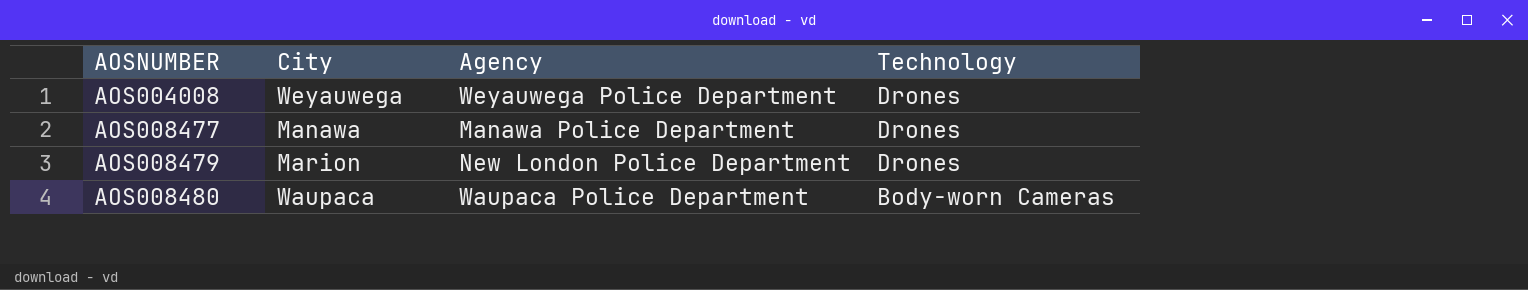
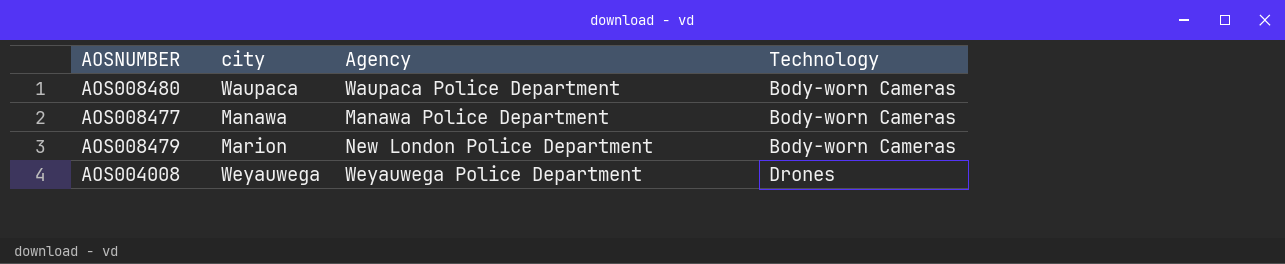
row order: AOSNUMBER ascending -> Technology ascending
column name: City -> city
AOS008477 | Technology: Drones -> Body-worn Cameras
AOS008479 | Technology: Drones -> Body-worn Cameras

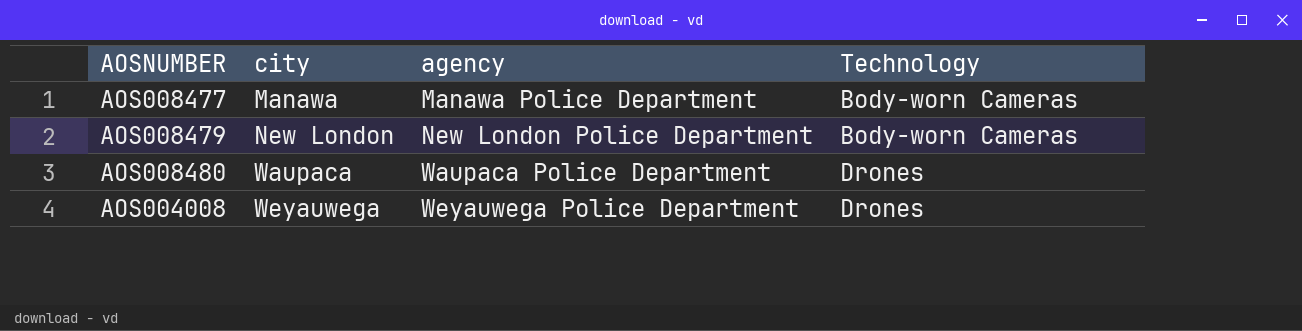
row order: Technology ascending -> city ascending
column name: Agency -> agency
AOS008479 | city: Marion -> New London
AOS008480 | Technology: Body-worn Cameras -> Drones

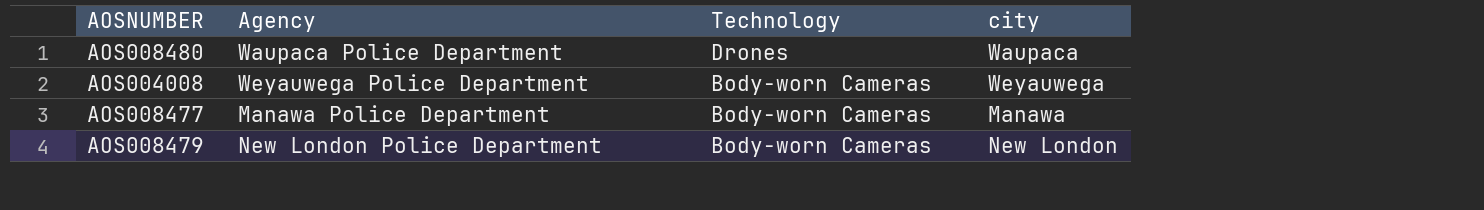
row order: city ascending -> Technology descending
column name: agency -> Agency
column city | position: 2 -> 4
AOS004008 | Technology: Drones -> Body-worn Cameras

